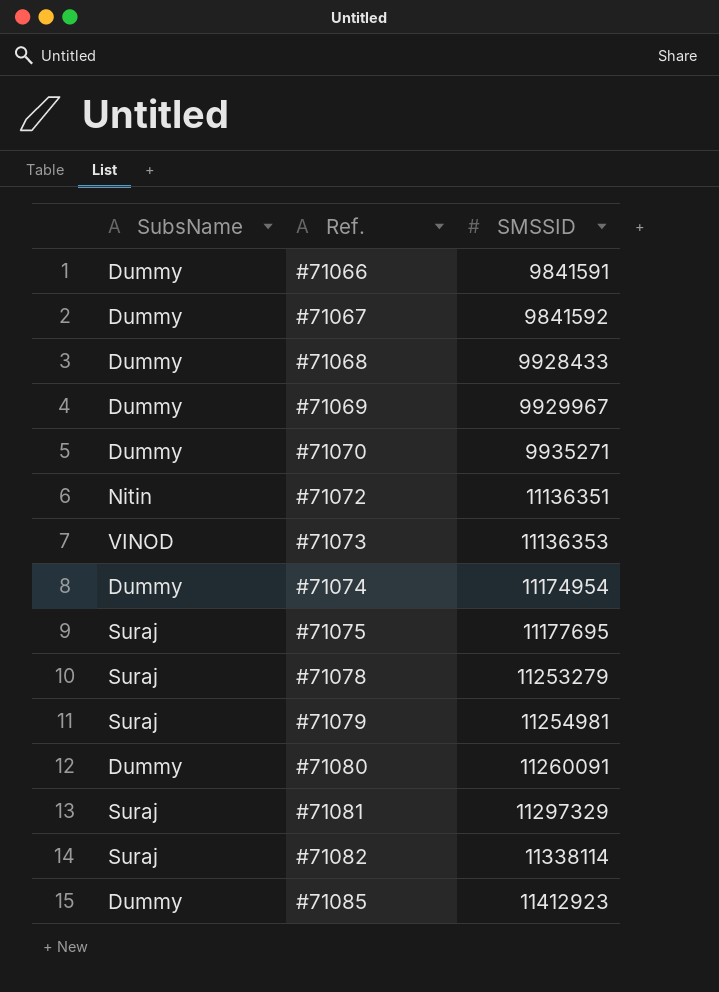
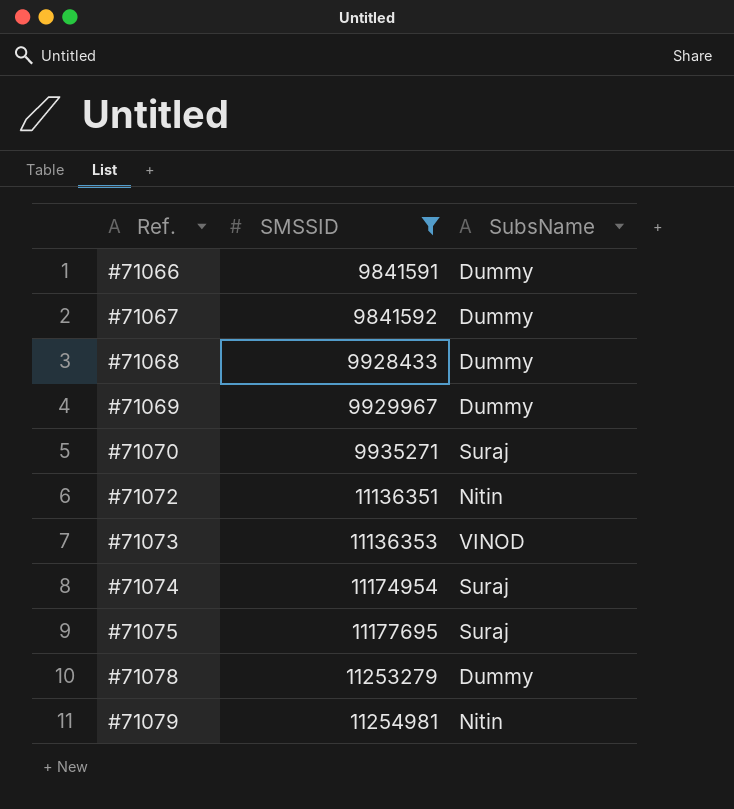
filter: none -> SMSSID <= 11254981
column SubsName | position: 1 -> 3
#71070 | SubsName: Dummy -> Suraj
#71074 | SubsName: Dummy -> Suraj
#71078 | SubsName: Suraj -> Dummy
#71079 | SubsName: Suraj -> Nitin

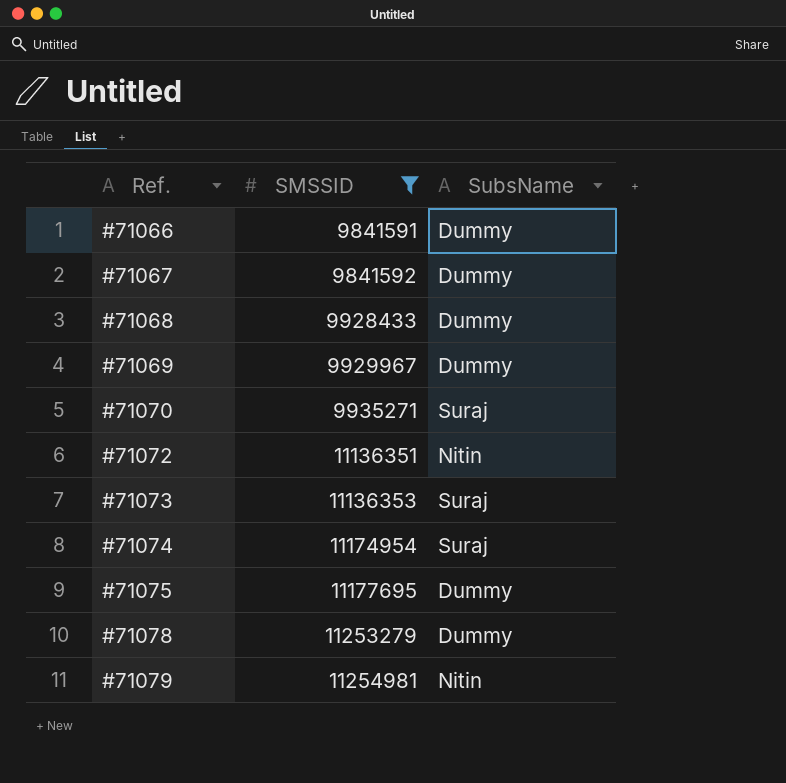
#71073 | SubsName: VINOD -> Suraj
#71075 | SubsName: Suraj -> Dummy

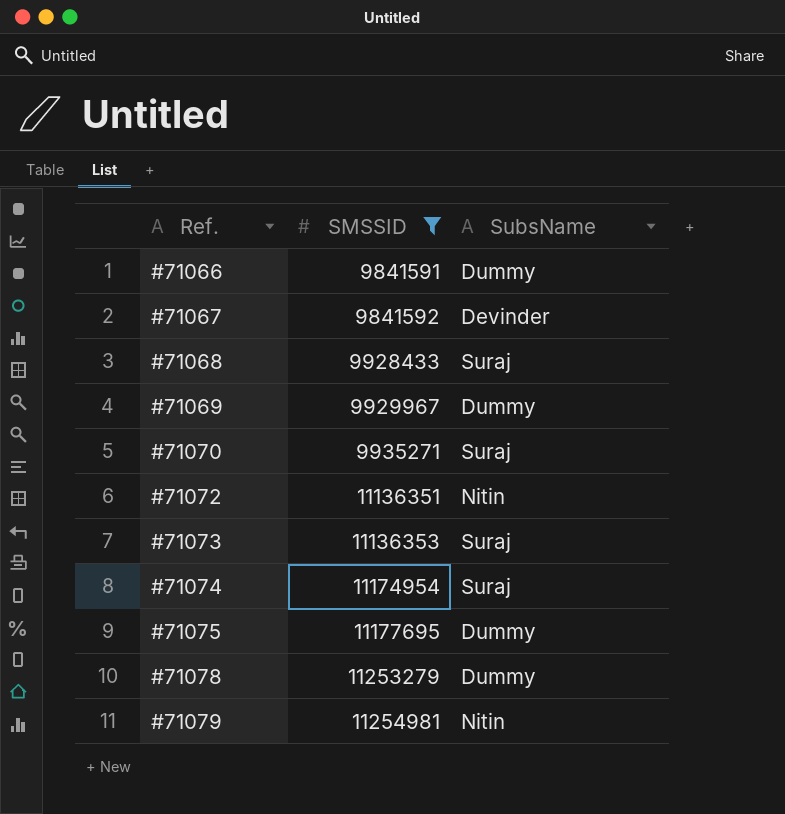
#71067 | SubsName: Dummy -> Devinder
#71068 | SubsName: Dummy -> Suraj

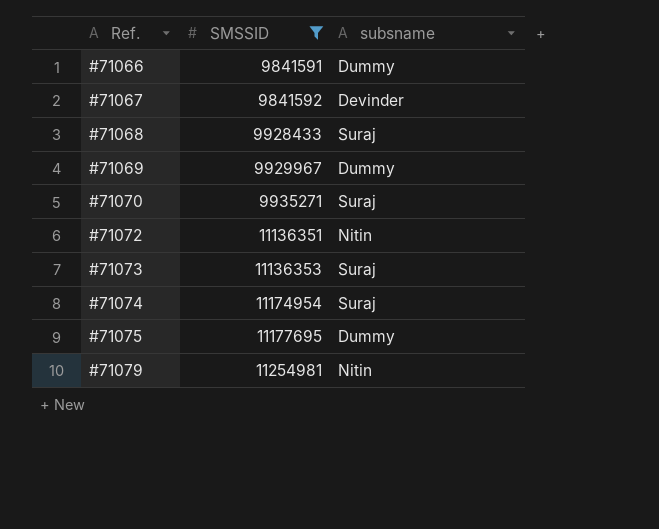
column name: SubsName -> subsname
row #71078: 11253279 | Dummy -> none

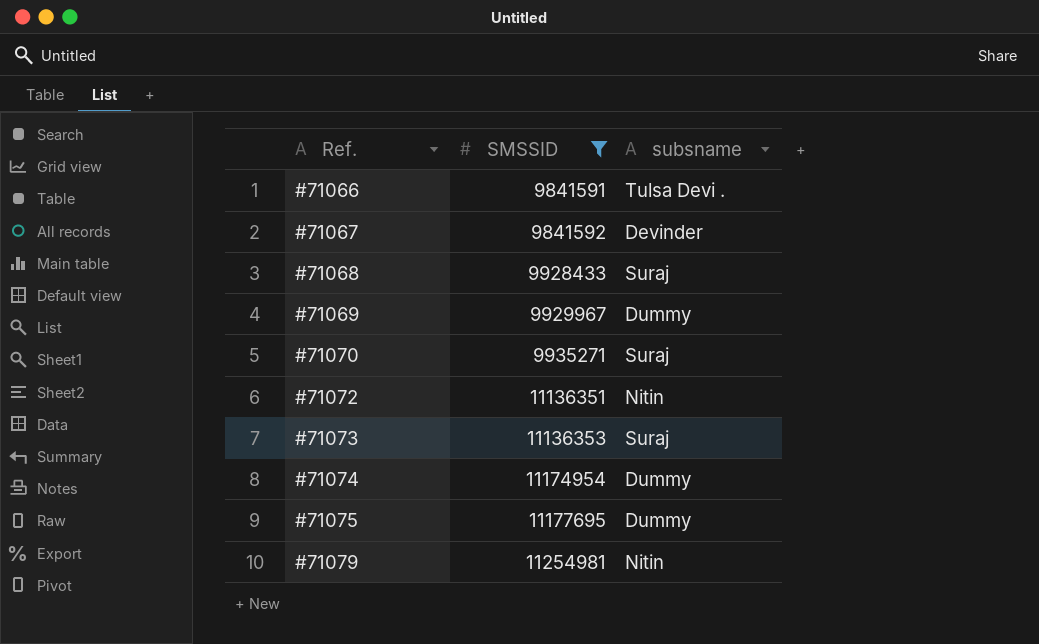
#71066 | subsname: Dummy -> Tulsa Devi .
#71074 | subsname: Suraj -> Dummy

